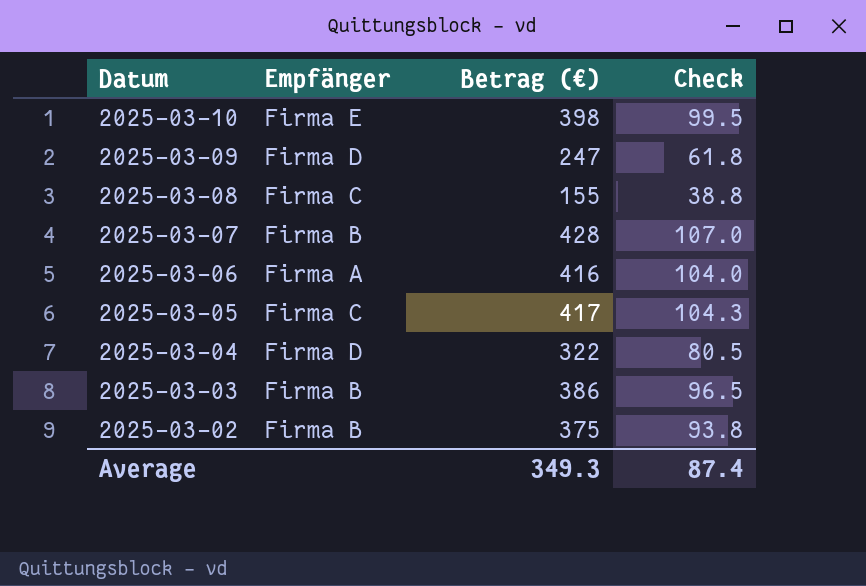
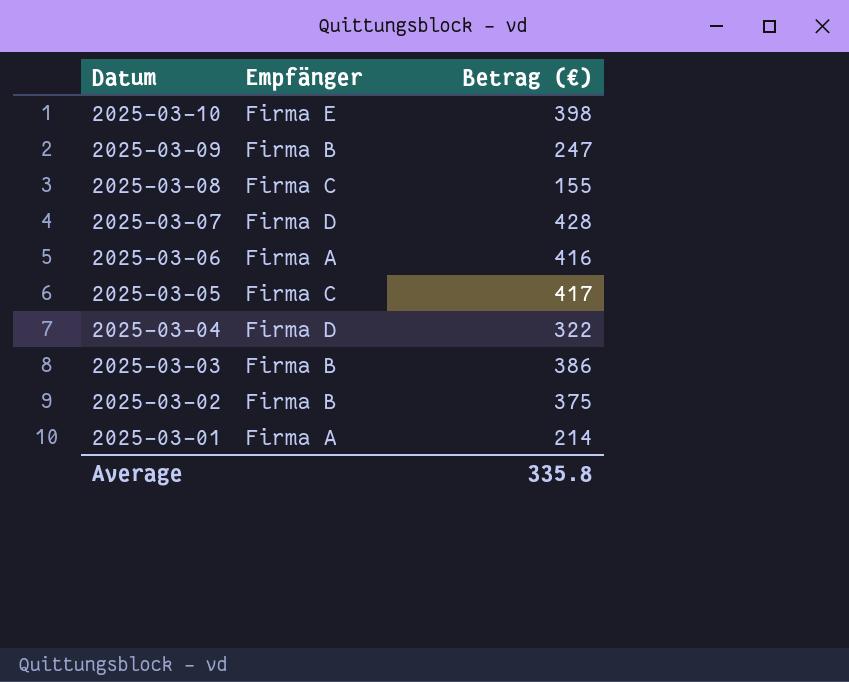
column Check | formula: [Betrag (€)] * 0.25 -> none
2025-03-09 | Empfänger: Firma D -> Firma B
2025-03-07 | Empfänger: Firma B -> Firma D
row 2025-03-01: none -> Firma A | 214
Average | Betrag (€): 349.3 -> 335.8

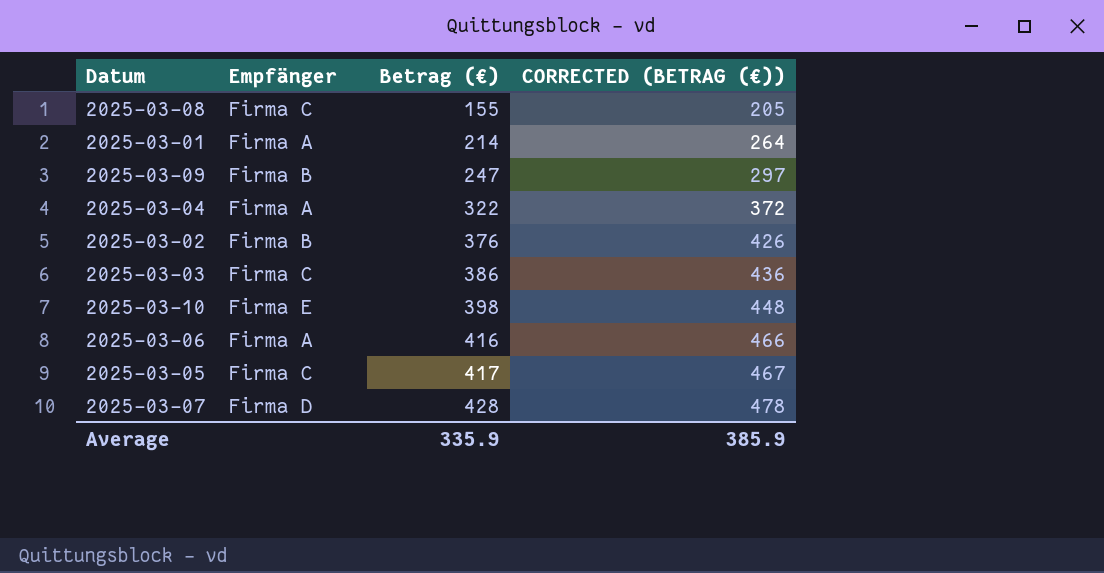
row order: Datum descending -> Betrag (€) ascending
column CORRECTED (BETRAG (€)) | formula: none -> [Betrag (€)] + 50
2025-03-04 | Empfänger: Firma D -> Firma A
2025-03-02 | Betrag (€): 375 -> 376
2025-03-03 | Empfänger: Firma B -> Firma C
Average | Betrag (€): 335.8 -> 335.9

